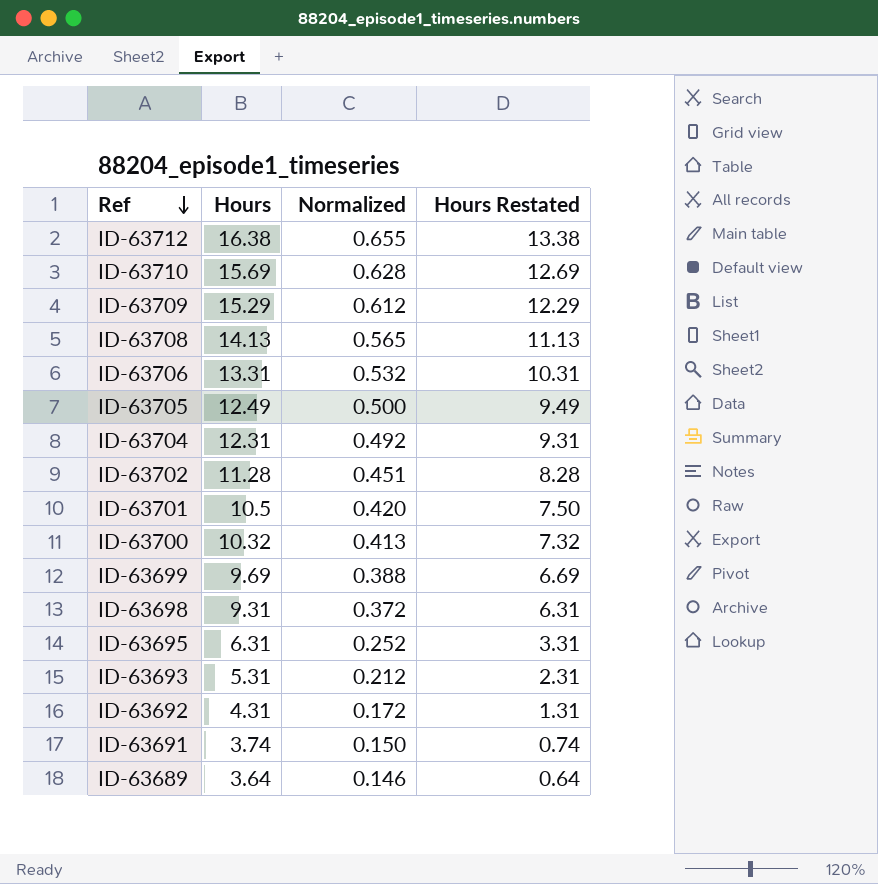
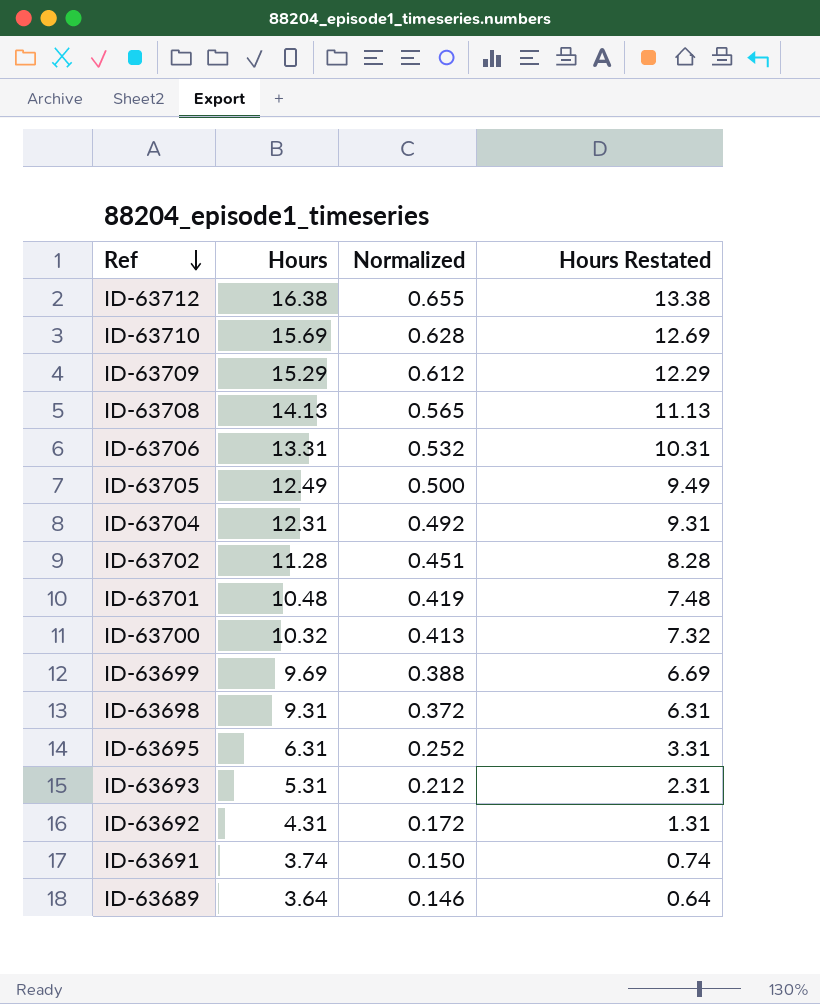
ID-63701 | Hours: 10.5 -> 10.48
ID-63701 | Normalized: 0.420 -> 0.419
ID-63701 | Hours Restated: 7.50 -> 7.48

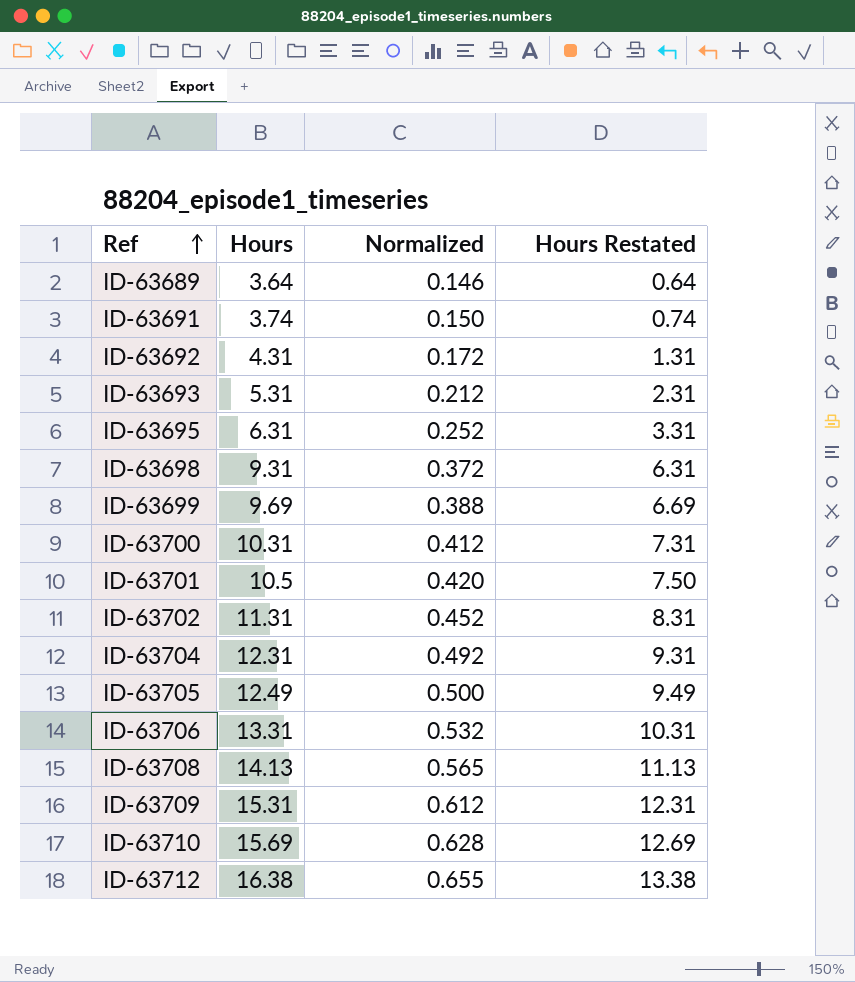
row order: Ref descending -> Ref ascending
ID-63700 | Hours: 10.32 -> 10.31
ID-63700 | Normalized: 0.413 -> 0.412
ID-63700 | Hours Restated: 7.32 -> 7.31
ID-63701 | Hours: 10.48 -> 10.5
ID-63701 | Normalized: 0.419 -> 0.420
ID-63701 | Hours Restated: 7.48 -> 7.50
ID-63702 | Hours: 11.28 -> 11.31
ID-63702 | Normalized: 0.451 -> 0.452
ID-63702 | Hours Restated: 8.28 -> 8.31
ID-63709 | Hours: 15.29 -> 15.31
ID-63709 | Hours Restated: 12.29 -> 12.31

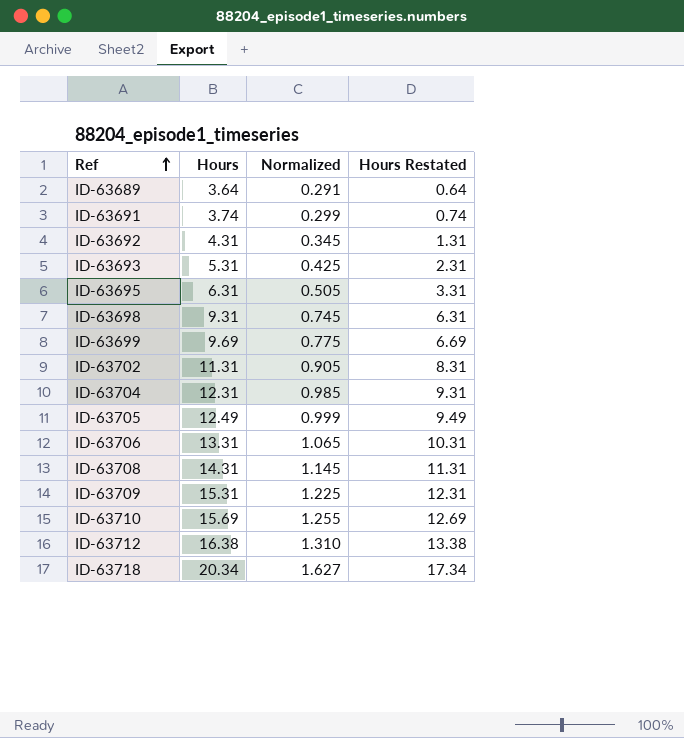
column Normalized | formula: [Hours] * 0.04 -> [Hours] * 0.08
row ID-63700: 10.31 | 0.412 | 7.31 -> none
row ID-63701: 10.5 | 0.420 | 7.50 -> none
ID-63708 | Hours: 14.13 -> 14.31
ID-63708 | Hours Restated: 11.13 -> 11.31
row ID-63718: none -> 20.34 | 1.627 | 17.34

